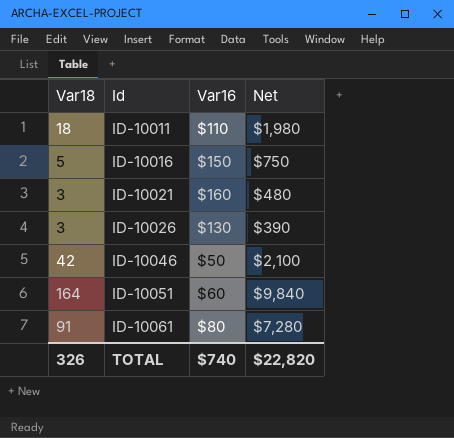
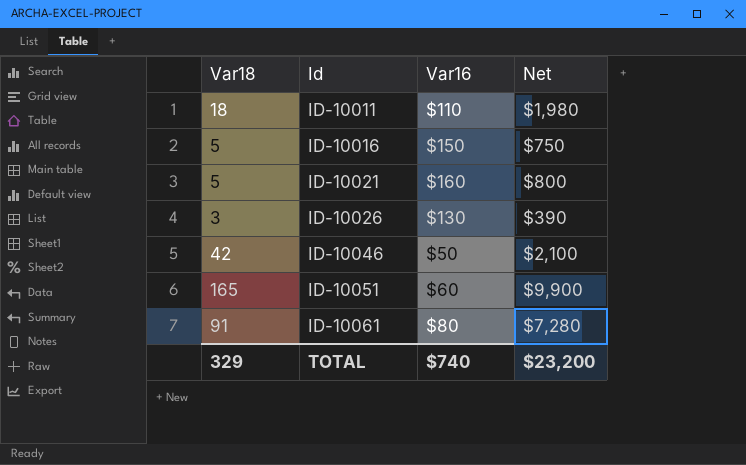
ID-10021 | Var18: 3 -> 5
ID-10021 | Net: $480 -> $800
ID-10051 | Var18: 164 -> 165
ID-10051 | Net: $9,840 -> $9,900
TOTAL | Var18: 326 -> 329
TOTAL | Net: $22,820 -> $23,200

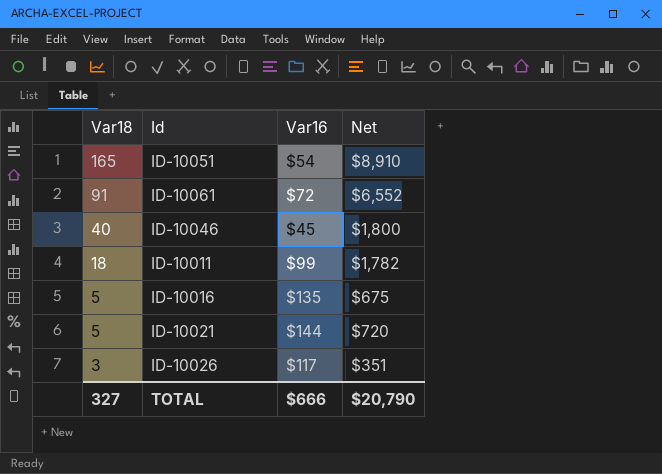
row order: Id ascending -> Var18 descending
ID-10051 | Var16: $60 -> $54
ID-10051 | Net: $9,900 -> $8,910
ID-10061 | Var16: $80 -> $72
ID-10061 | Net: $7,280 -> $6,552
ID-10046 | Var18: 42 -> 40
ID-10046 | Var16: $50 -> $45
ID-10046 | Net: $2,100 -> $1,800
ID-10011 | Var16: $110 -> $99
ID-10011 | Net: $1,980 -> $1,782
ID-10016 | Var16: $150 -> $135
ID-10016 | Net: $750 -> $675
ID-10021 | Var16: $160 -> $144
ID-10021 | Net: $800 -> $720
ID-10026 | Var16: $130 -> $117
ID-10026 | Net: $390 -> $351
TOTAL | Var18: 329 -> 327
TOTAL | Var16: $740 -> $666
TOTAL | Net: $23,200 -> $20,790

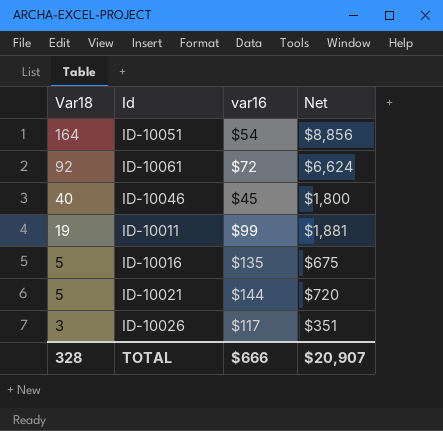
column name: Var16 -> var16
ID-10051 | Var18: 165 -> 164
ID-10051 | Net: $8,910 -> $8,856
ID-10061 | Var18: 91 -> 92
ID-10061 | Net: $6,552 -> $6,624
ID-10011 | Var18: 18 -> 19
ID-10011 | Net: $1,782 -> $1,881
TOTAL | Var18: 327 -> 328
TOTAL | Net: $20,790 -> $20,907

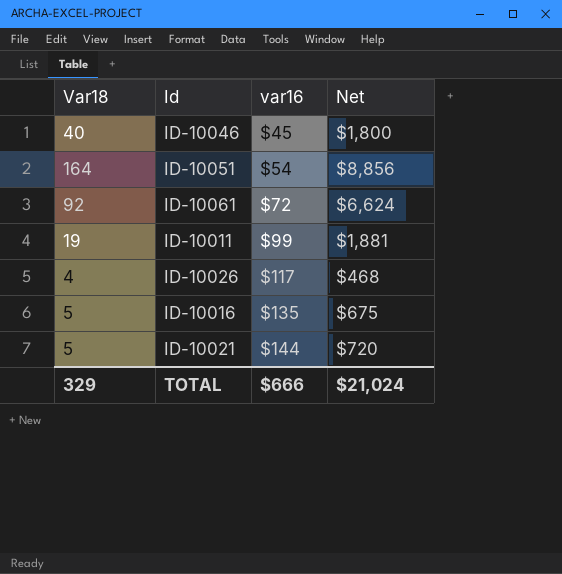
row order: Var18 descending -> var16 ascending
ID-10026 | Var18: 3 -> 4
ID-10026 | Net: $351 -> $468
TOTAL | Var18: 328 -> 329
TOTAL | Net: $20,907 -> $21,024

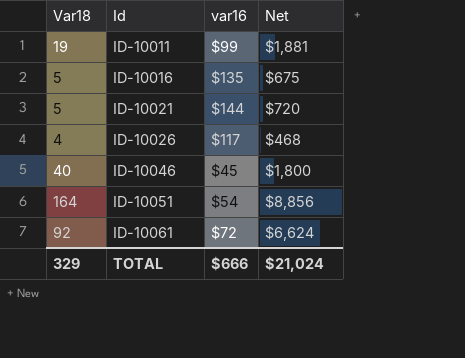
row order: var16 ascending -> Id ascending

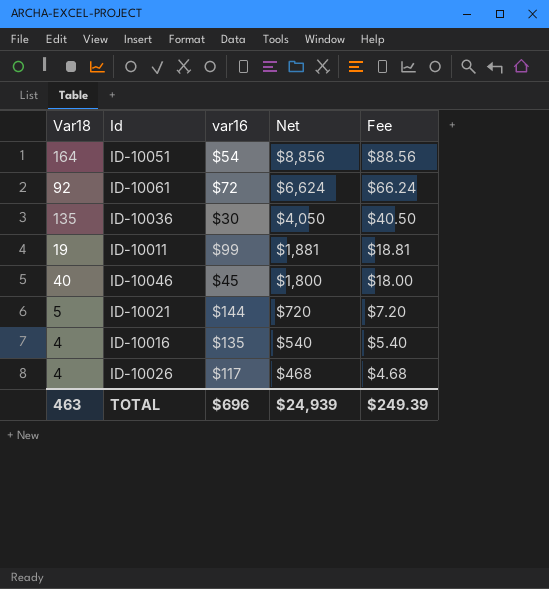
row order: Id ascending -> Net descending
column Fee | formula: none -> [Net] * 0.01
row ID-10036: none -> 135 | $30 | $4,050 | $40.50
ID-10016 | Var18: 5 -> 4
ID-10016 | Net: $675 -> $540
TOTAL | Var18: 329 -> 463
TOTAL | var16: $666 -> $696
TOTAL | Net: $21,024 -> $24,939

